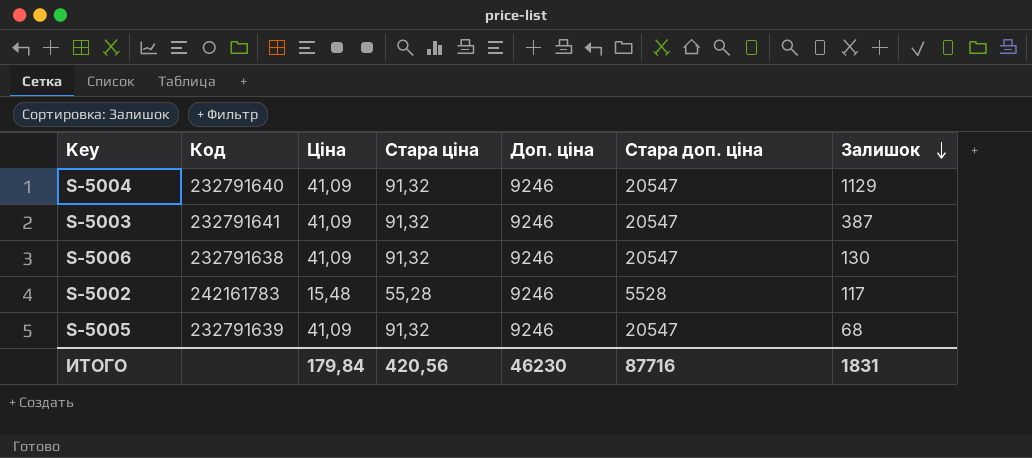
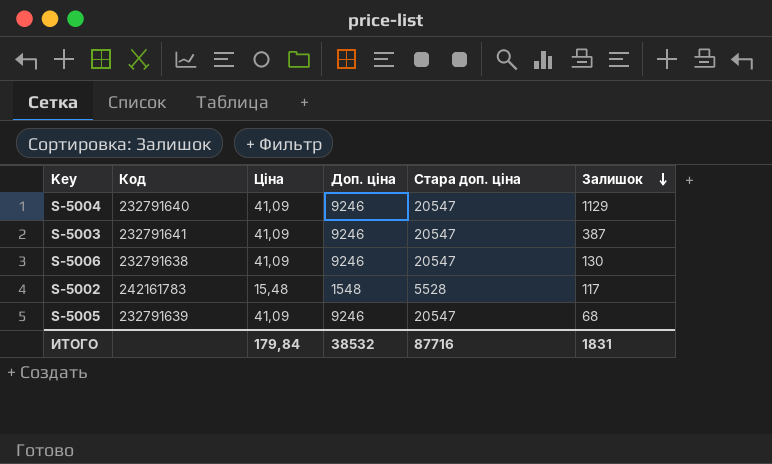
column Стара ціна | position: 4 -> none
S-5002 | Доп. ціна: 9246 -> 1548
ИТОГО | Доп. ціна: 46230 -> 38532

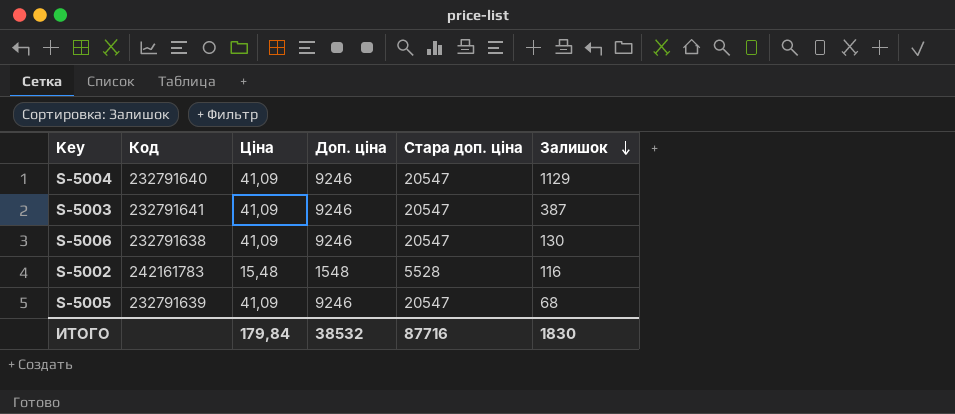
S-5002 | Залишок: 117 -> 116
ИТОГО | Залишок: 1831 -> 1830

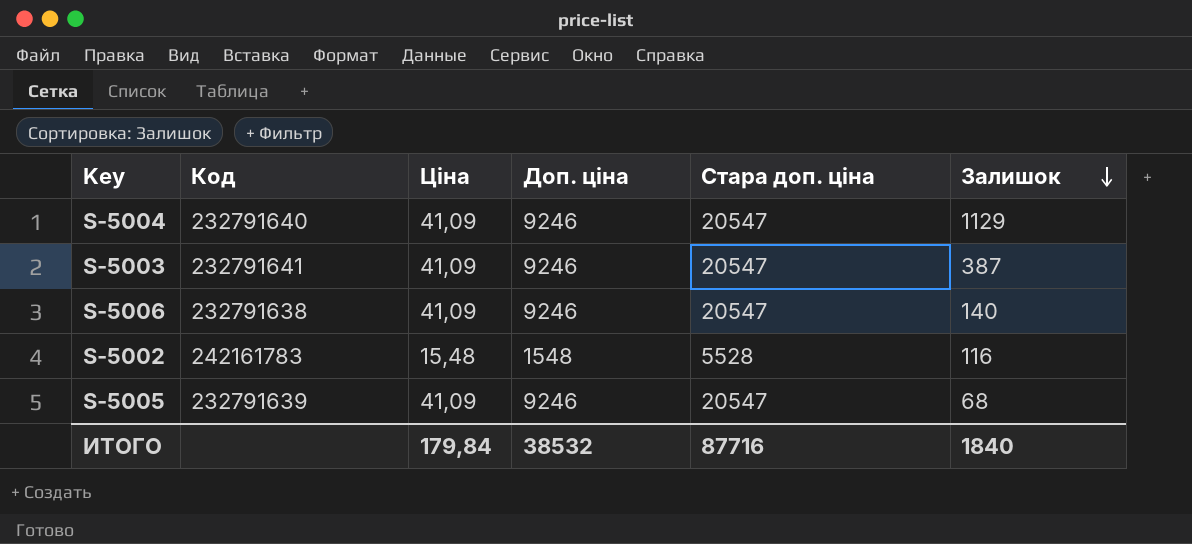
S-5006 | Залишок: 130 -> 140
ИТОГО | Залишок: 1830 -> 1840

